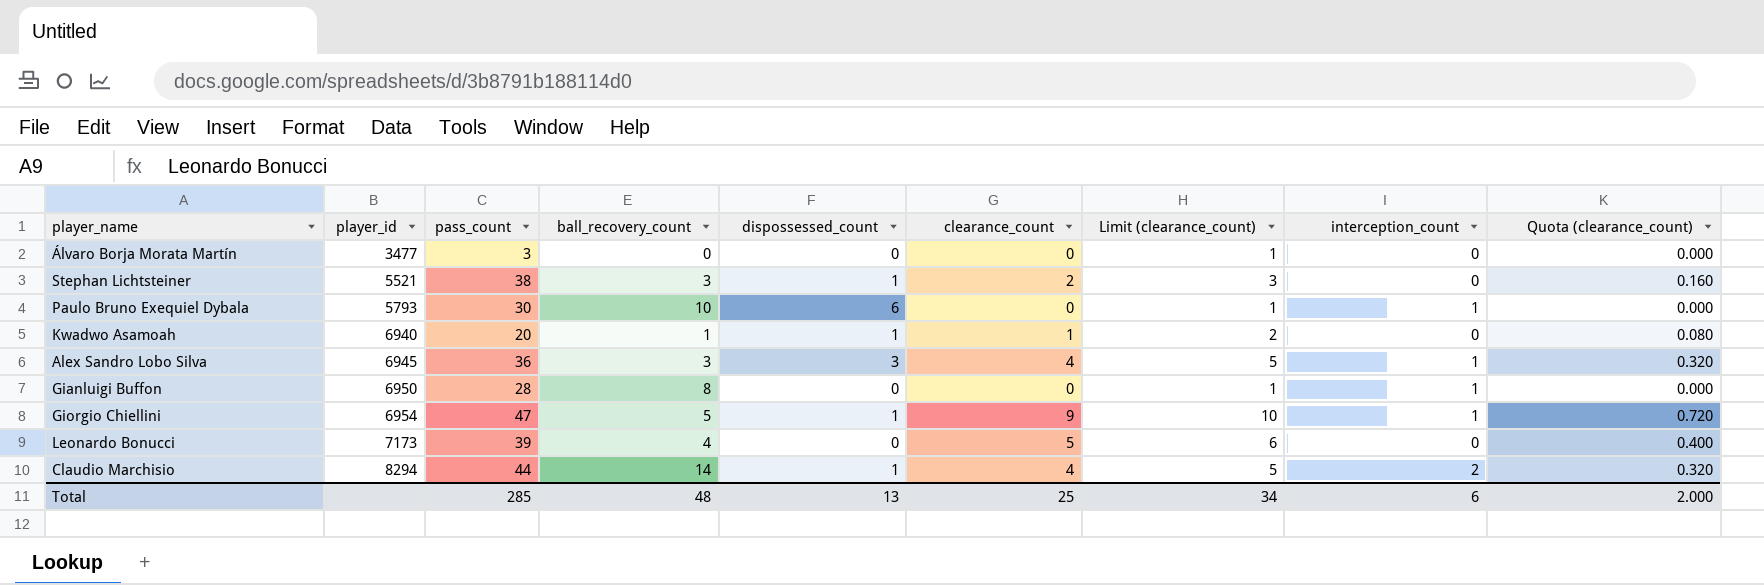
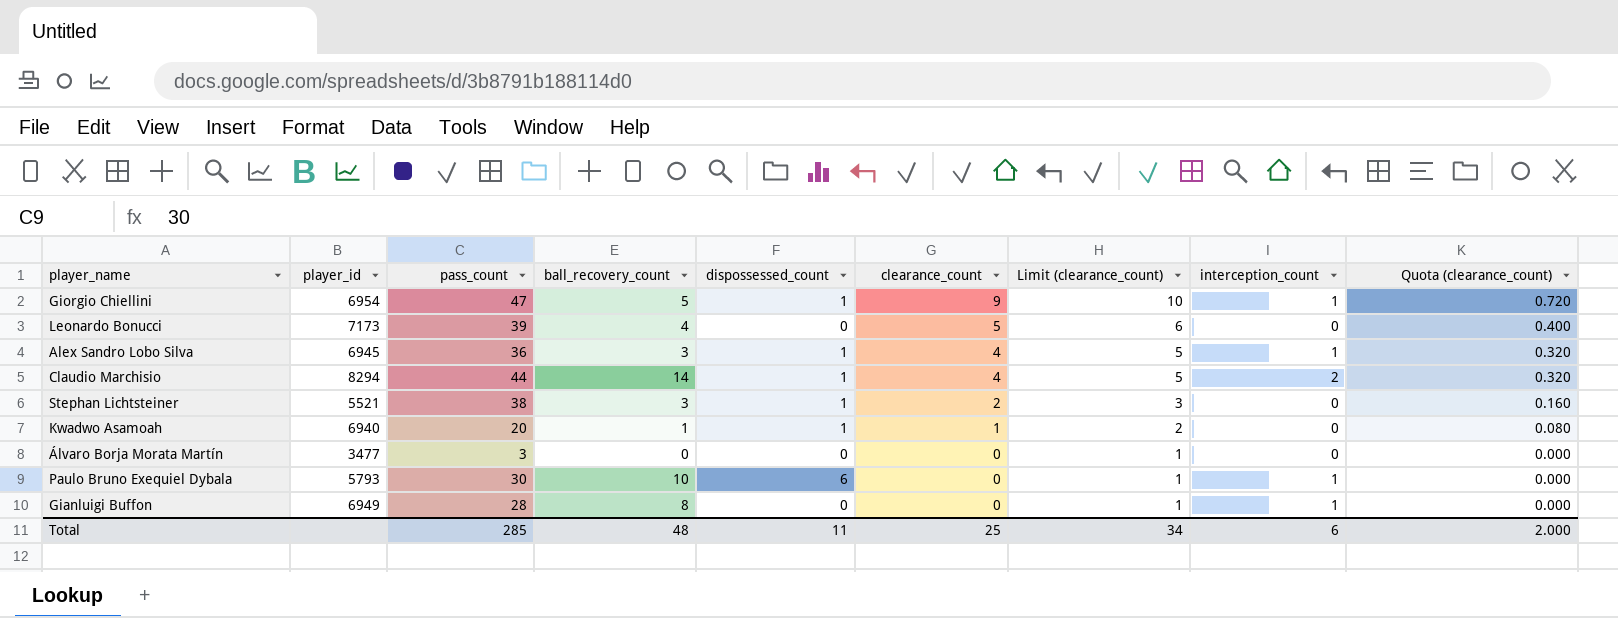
row order: player_id ascending -> clearance_count descending
Alex Sandro Lobo Silva | dispossessed_count: 3 -> 1
Gianluigi Buffon | player_id: 6950 -> 6949
Total | dispossessed_count: 13 -> 11

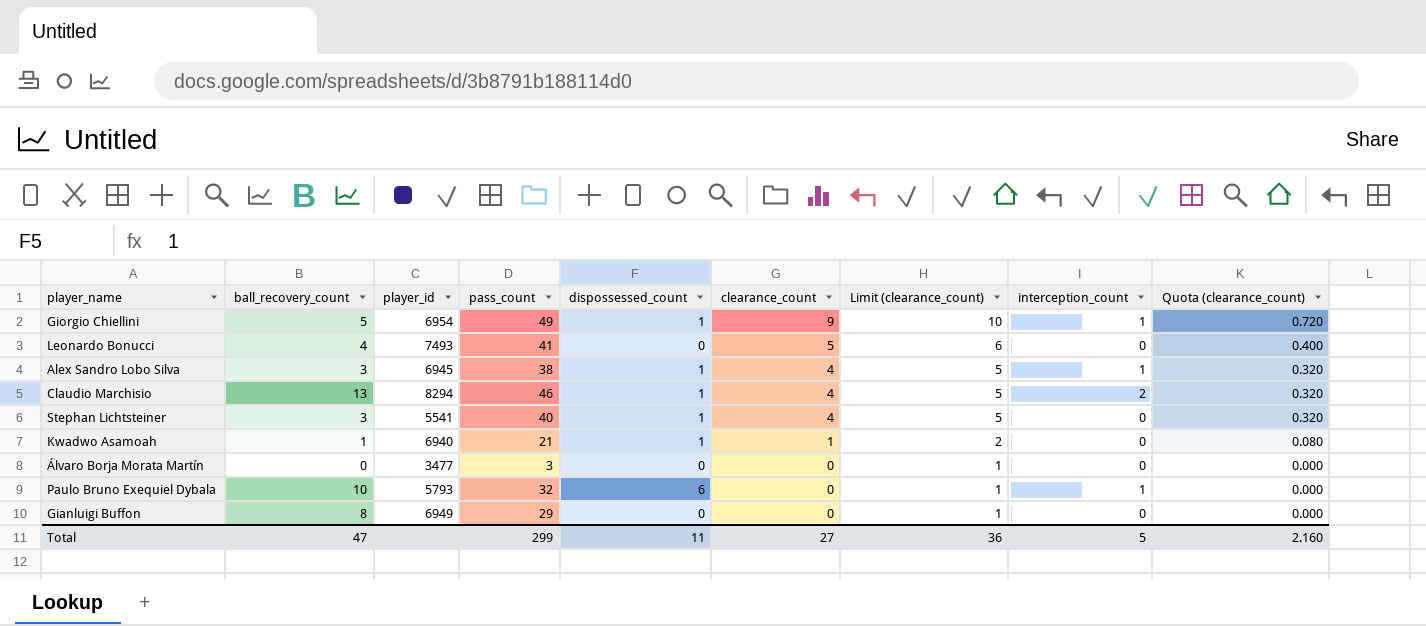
column ball_recovery_count | position: 4 -> 2
Giorgio Chiellini | pass_count: 47 -> 49
Leonardo Bonucci | player_id: 7173 -> 7493
Leonardo Bonucci | pass_count: 39 -> 41
Alex Sandro Lobo Silva | pass_count: 36 -> 38
Claudio Marchisio | ball_recovery_count: 14 -> 13
Claudio Marchisio | pass_count: 44 -> 46
Stephan Lichtsteiner | player_id: 5521 -> 5541
Stephan Lichtsteiner | pass_count: 38 -> 40
Stephan Lichtsteiner | clearance_count: 2 -> 4
Stephan Lichtsteiner | Limit (clearance_count): 3 -> 5
Stephan Lichtsteiner | Quota (clearance_count): 0.160 -> 0.320
Kwadwo Asamoah | pass_count: 20 -> 21
Paulo Bruno Exequiel Dybala | pass_count: 30 -> 32
Gianluigi Buffon | pass_count: 28 -> 29
Gianluigi Buffon | interception_count: 1 -> 0
Total | ball_recovery_count: 48 -> 47
Total | pass_count: 285 -> 299
Total | clearance_count: 25 -> 27
Total | Limit (clearance_count): 34 -> 36
Total | interception_count: 6 -> 5
Total | Quota (clearance_count): 2.000 -> 2.160

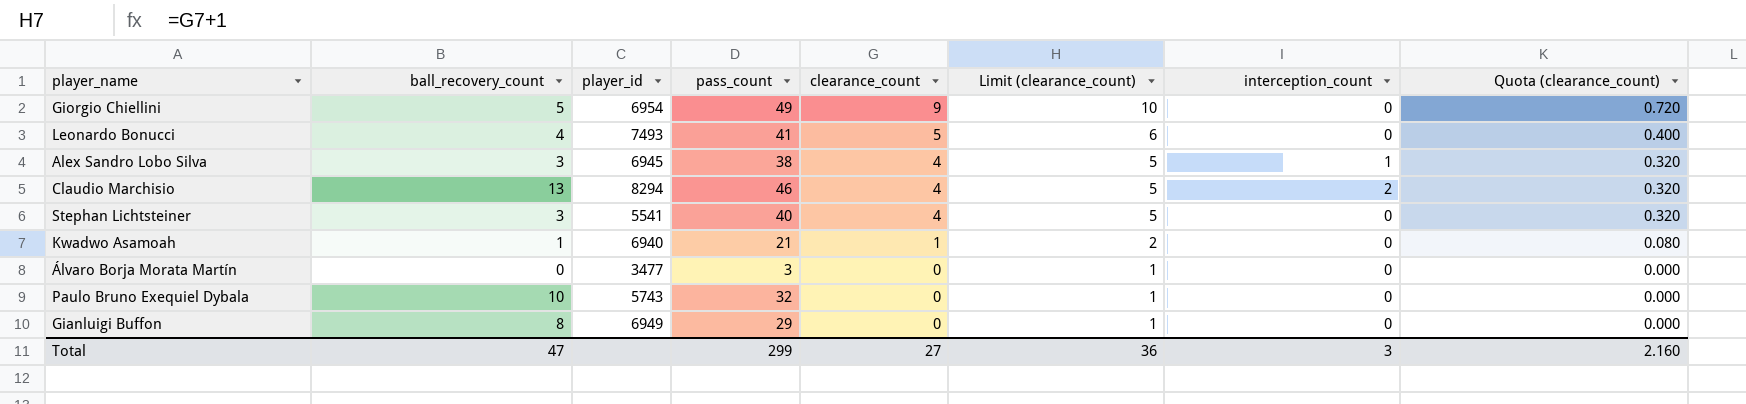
column dispossessed_count | position: 5 -> none
Giorgio Chiellini | interception_count: 1 -> 0
Paulo Bruno Exequiel Dybala | player_id: 5793 -> 5743
Paulo Bruno Exequiel Dybala | interception_count: 1 -> 0
Total | interception_count: 5 -> 3

